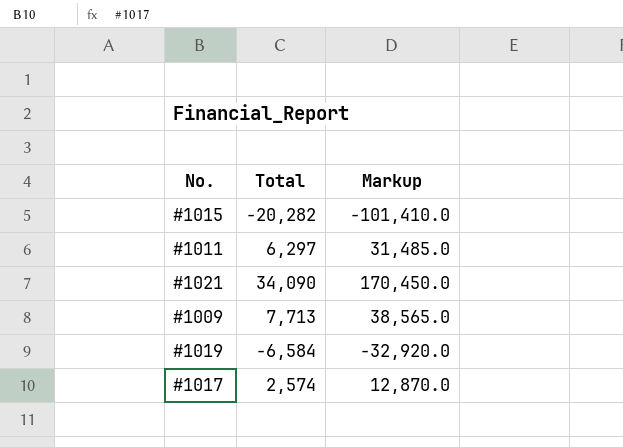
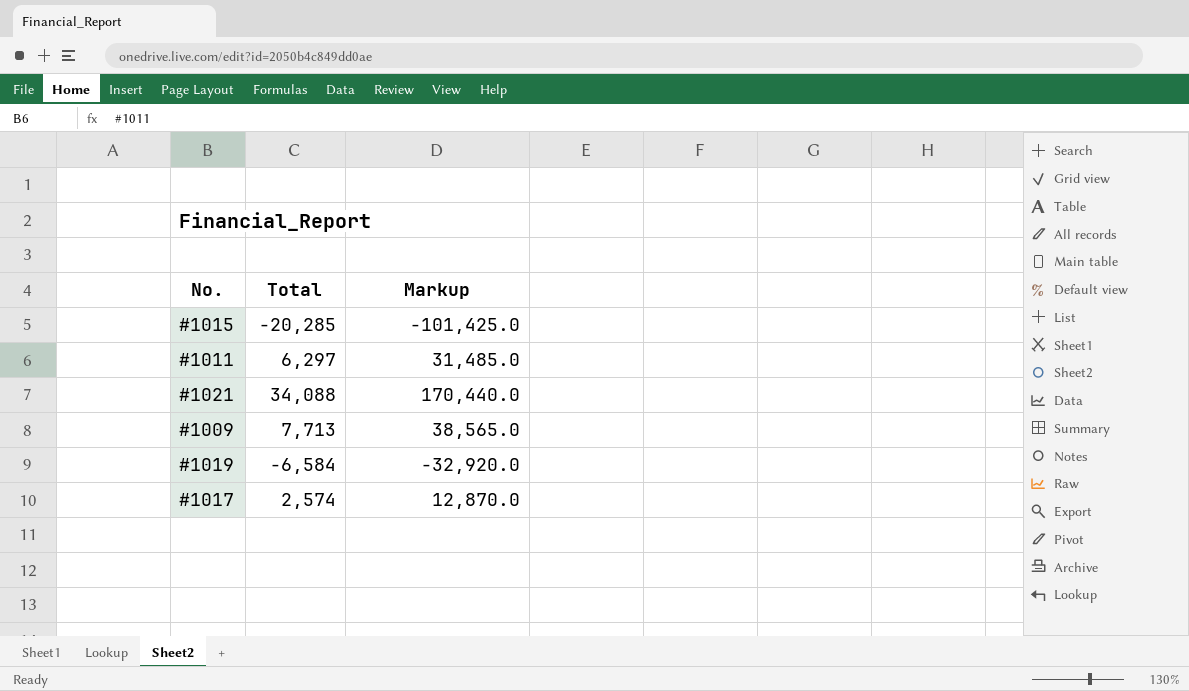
#1015 | Total: -20,282 -> -20,285
#1015 | Markup: -101,410.0 -> -101,425.0
#1021 | Total: 34,090 -> 34,088
#1021 | Markup: 170,450.0 -> 170,440.0

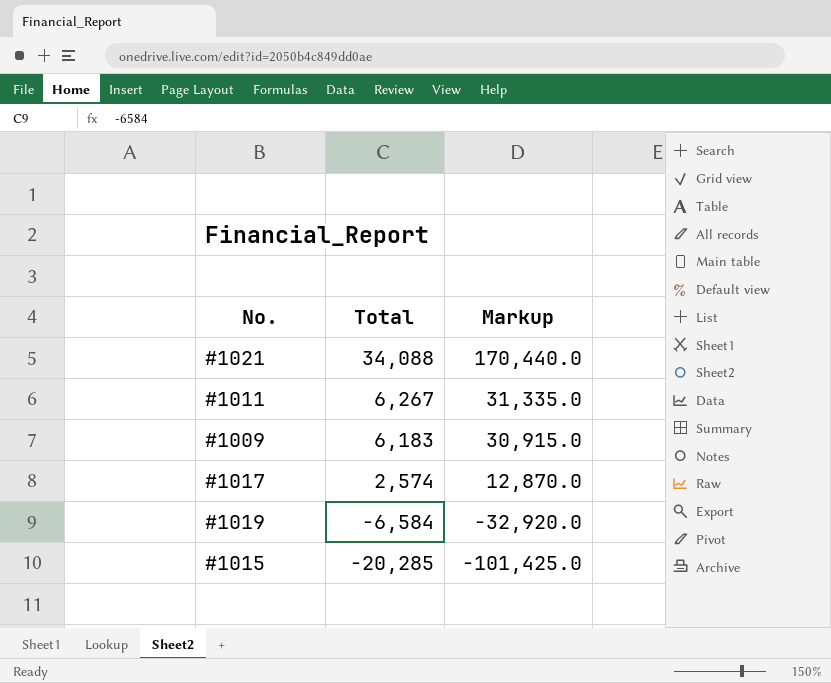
row order: none -> Total descending
#1011 | Total: 6,297 -> 6,267
#1011 | Markup: 31,485.0 -> 31,335.0
#1009 | Total: 7,713 -> 6,183
#1009 | Markup: 38,565.0 -> 30,915.0

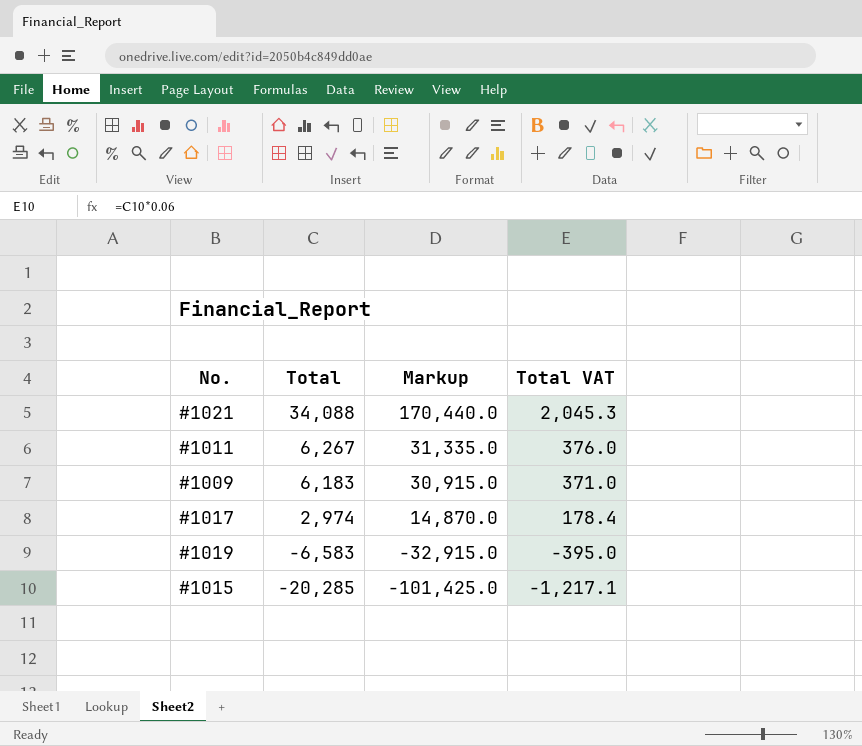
column Total VAT | formula: none -> [Total] * 0.06
#1017 | Total: 2,574 -> 2,974
#1017 | Markup: 12,870.0 -> 14,870.0
#1019 | Total: -6,584 -> -6,583
#1019 | Markup: -32,920.0 -> -32,915.0

